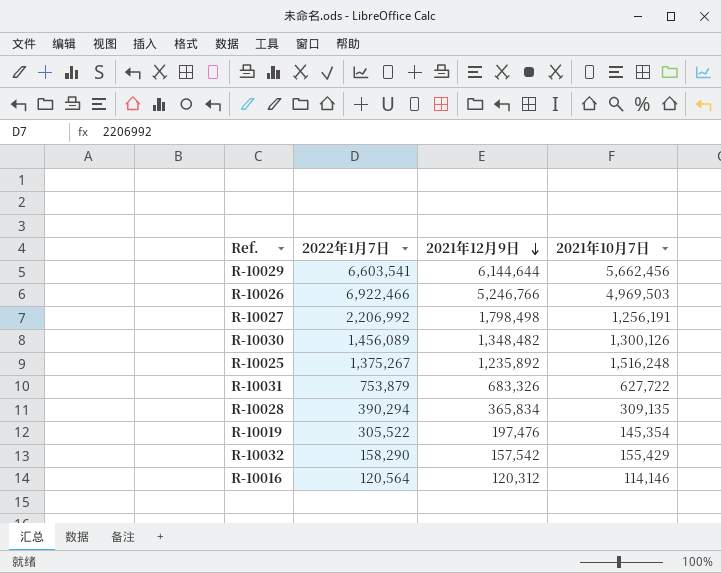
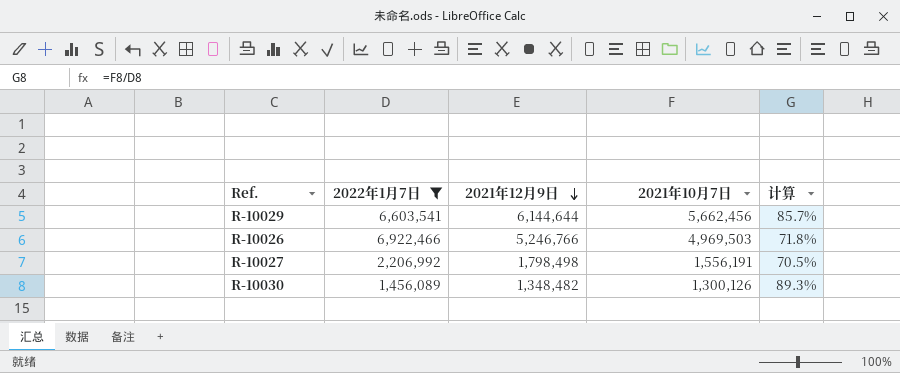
filter: none -> 2022年1月7日 >= 1,456,089
column 计算 | formula: none -> [2021年10月7日] / [2022年1月7日]
R-10027 | 2021年10月7日: 1,256,191 -> 1,556,191

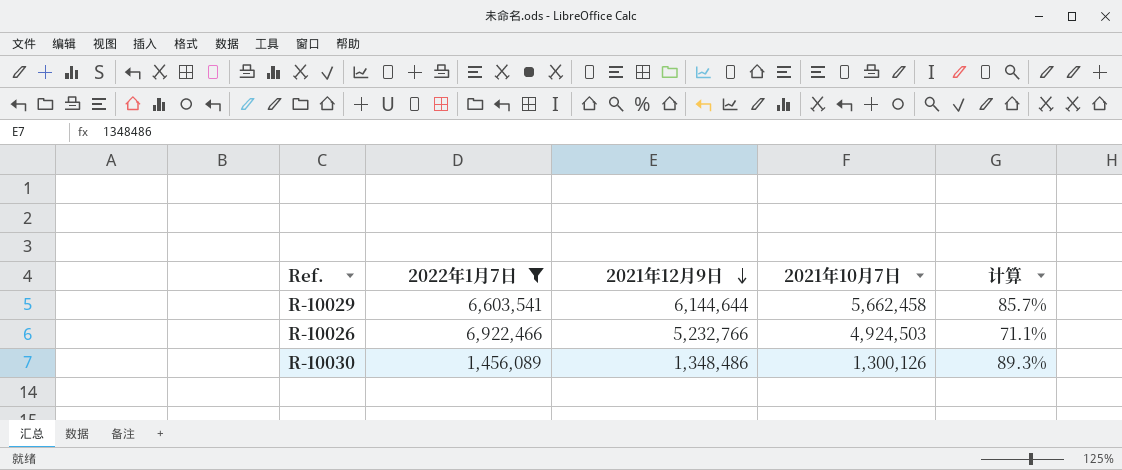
row R-10027: 2,206,992 | 1,798,498 | 1,556,191 | 70.5% -> none
R-10029 | 2021年10月7日: 5,662,456 -> 5,662,458
R-10026 | 2021年12月9日: 5,246,766 -> 5,232,766
R-10026 | 2021年10月7日: 4,969,503 -> 4,924,503
R-10026 | 计算: 71.8% -> 71.1%
R-10030 | 2021年12月9日: 1,348,482 -> 1,348,486

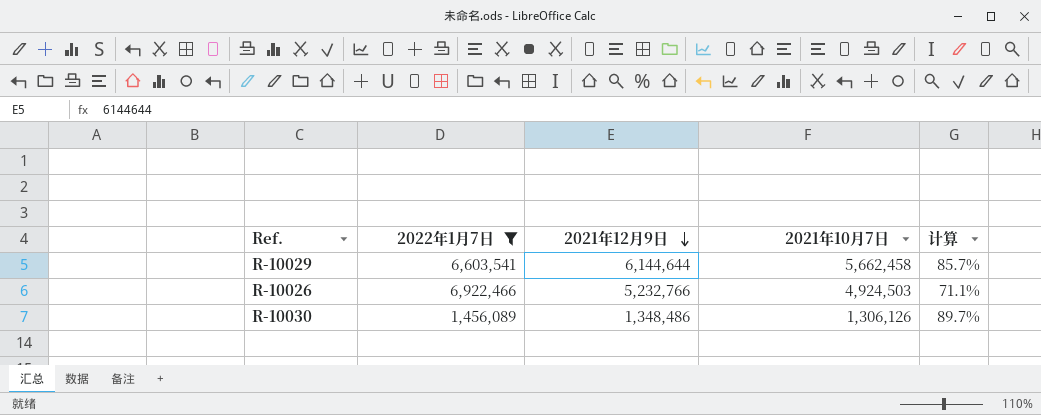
R-10030 | 2021年10月7日: 1,300,126 -> 1,306,126
R-10030 | 计算: 89.3% -> 89.7%

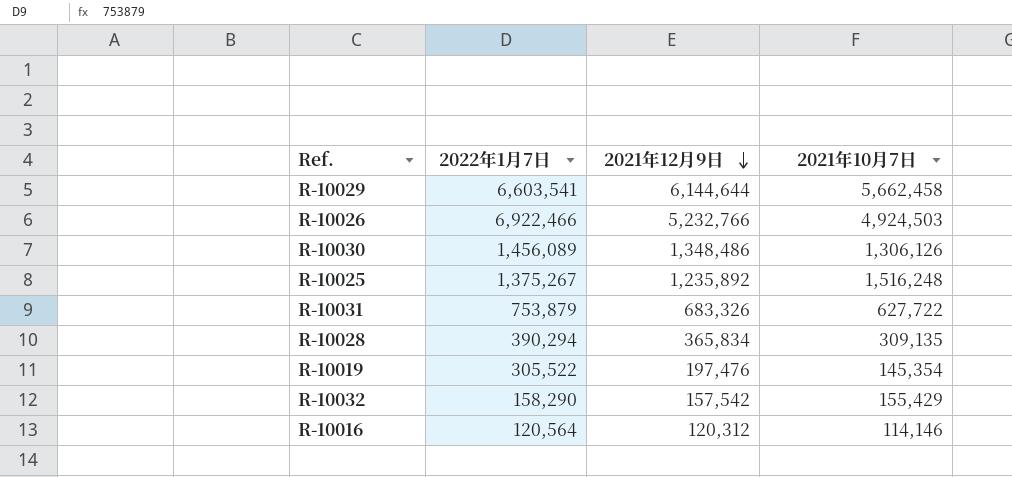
filter: 2022年1月7日 >= 1,456,089 -> none
column 计算 | formula: [2021年10月7日] / [2022年1月7日] -> none

